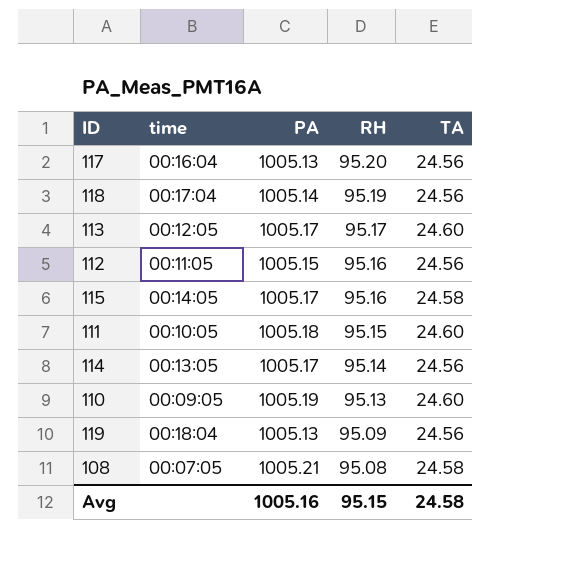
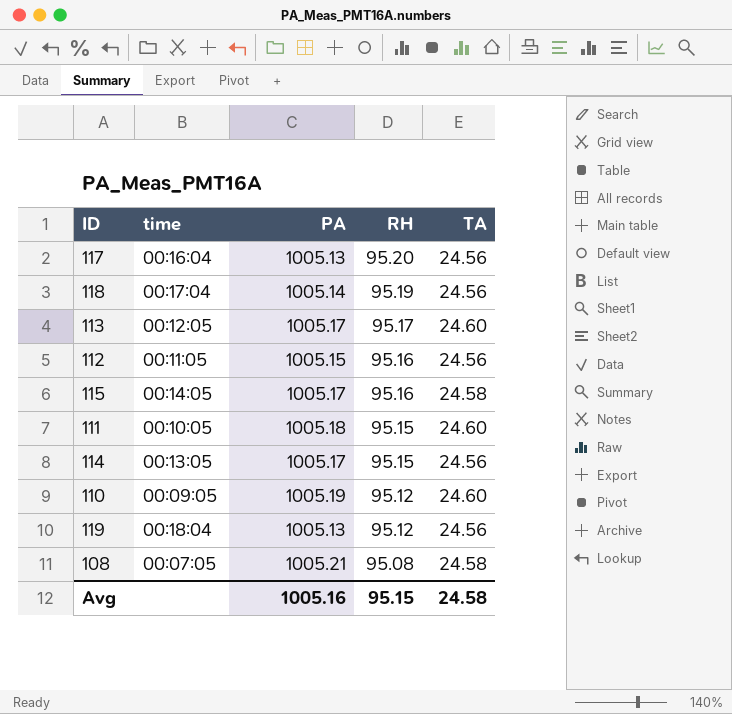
114 | RH: 95.14 -> 95.15
110 | RH: 95.13 -> 95.12
119 | RH: 95.09 -> 95.12

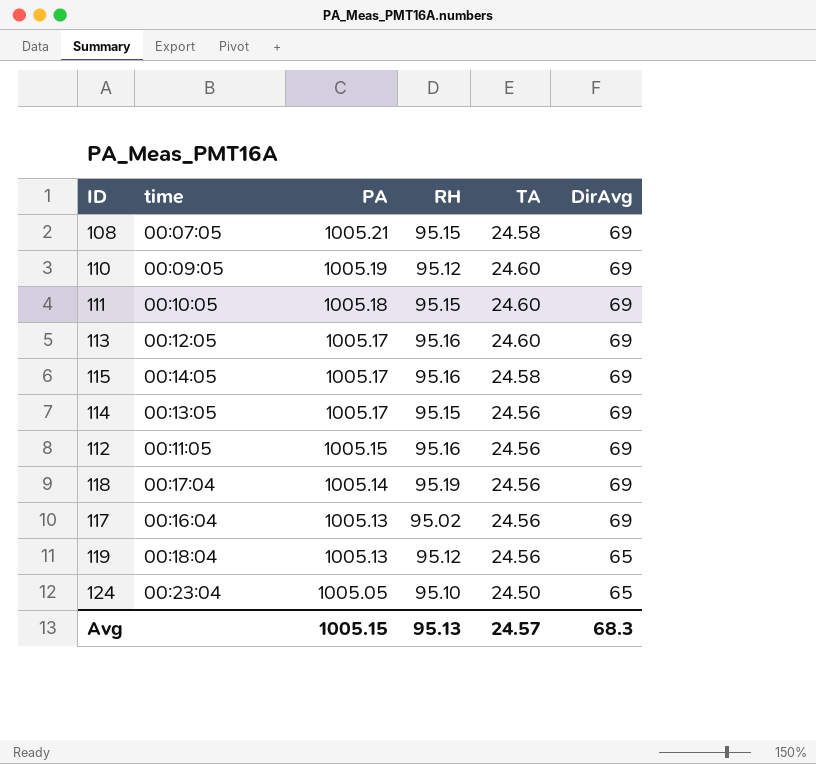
row order: RH descending -> PA descending
column DirAvg | position: none -> 6
108 | RH: 95.08 -> 95.15
113 | RH: 95.17 -> 95.16
117 | RH: 95.20 -> 95.02
row 124: none -> 00:23:04 | 1005.05 | 95.10 | 24.50 | 65
Avg | PA: 1005.16 -> 1005.15
Avg | RH: 95.15 -> 95.13
Avg | TA: 24.58 -> 24.57

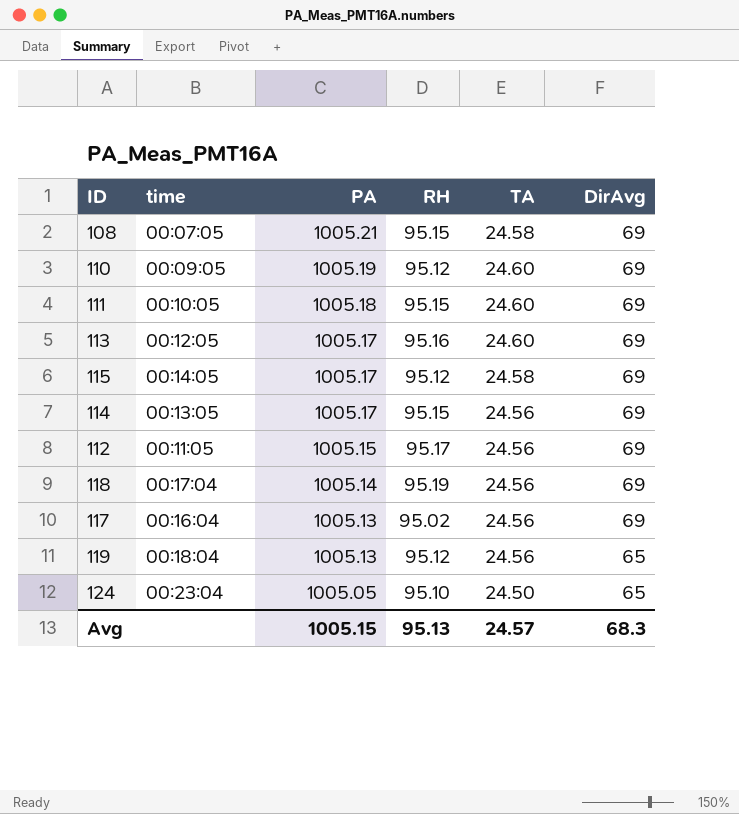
115 | RH: 95.16 -> 95.12
112 | RH: 95.16 -> 95.17

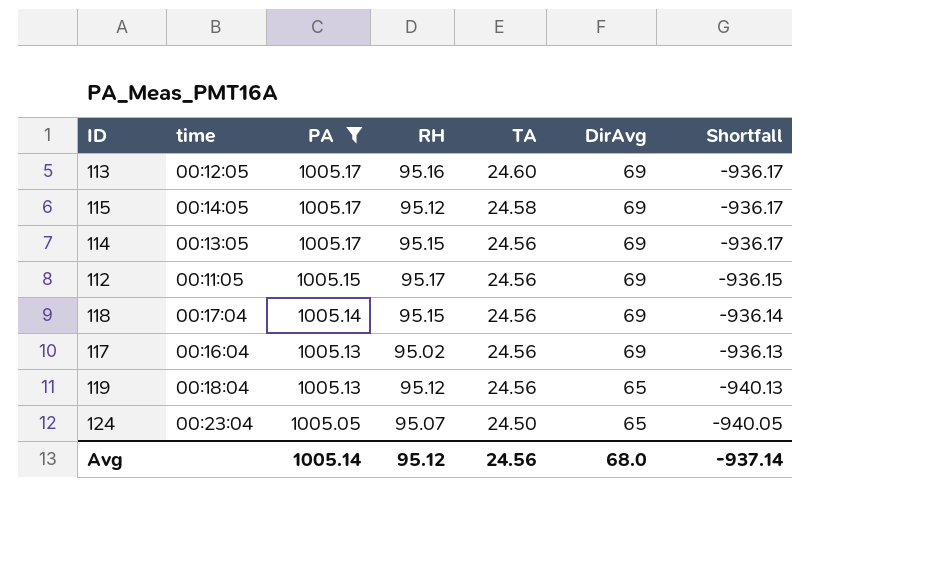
filter: none -> PA <= 1005.17
column Shortfall | formula: none -> [DirAvg] - [PA]
118 | RH: 95.19 -> 95.15
124 | RH: 95.10 -> 95.07
Avg | PA: 1005.15 -> 1005.14
Avg | RH: 95.13 -> 95.12
Avg | TA: 24.57 -> 24.56
Avg | DirAvg: 68.3 -> 68.0

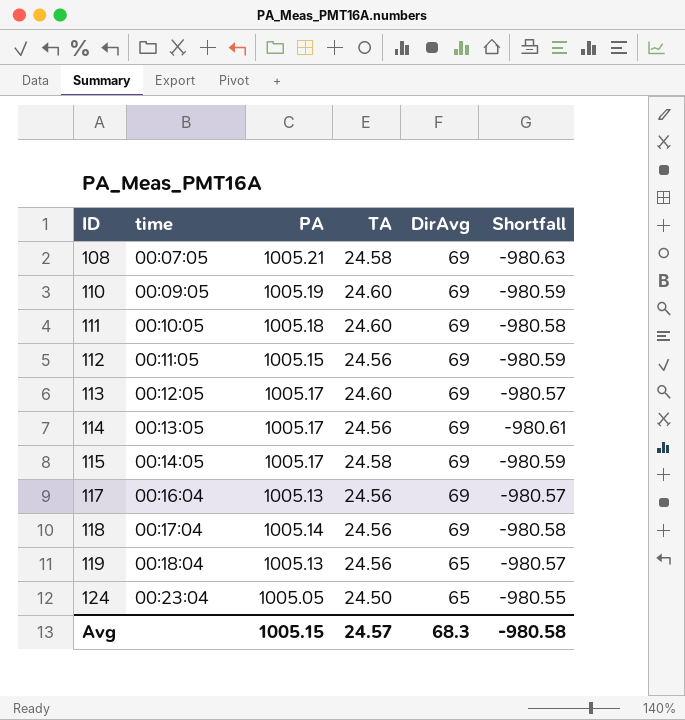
filter: PA <= 1005.17 -> none
row order: PA descending -> ID ascending
column RH | position: 4 -> none
column Shortfall | formula: [DirAvg] - [PA] -> [TA] - [PA]
Avg | PA: 1005.14 -> 1005.15
Avg | TA: 24.56 -> 24.57
Avg | DirAvg: 68.0 -> 68.3
Avg | Shortfall: -937.14 -> -980.58

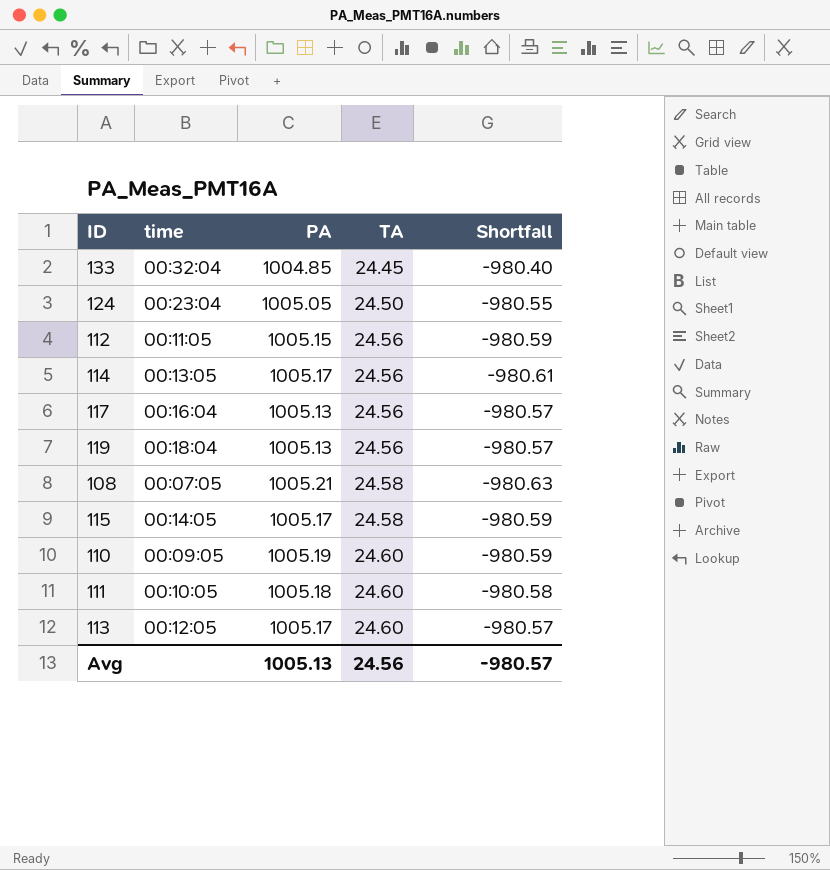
row order: ID ascending -> TA ascending
column DirAvg | position: 5 -> none
row 118: 00:17:04 | 1005.14 | 24.56 | 69 | -980.58 -> none
row 133: none -> 00:32:04 | 1004.85 | 24.45 | -980.40
Avg | PA: 1005.15 -> 1005.13
Avg | TA: 24.57 -> 24.56
Avg | Shortfall: -980.58 -> -980.57

